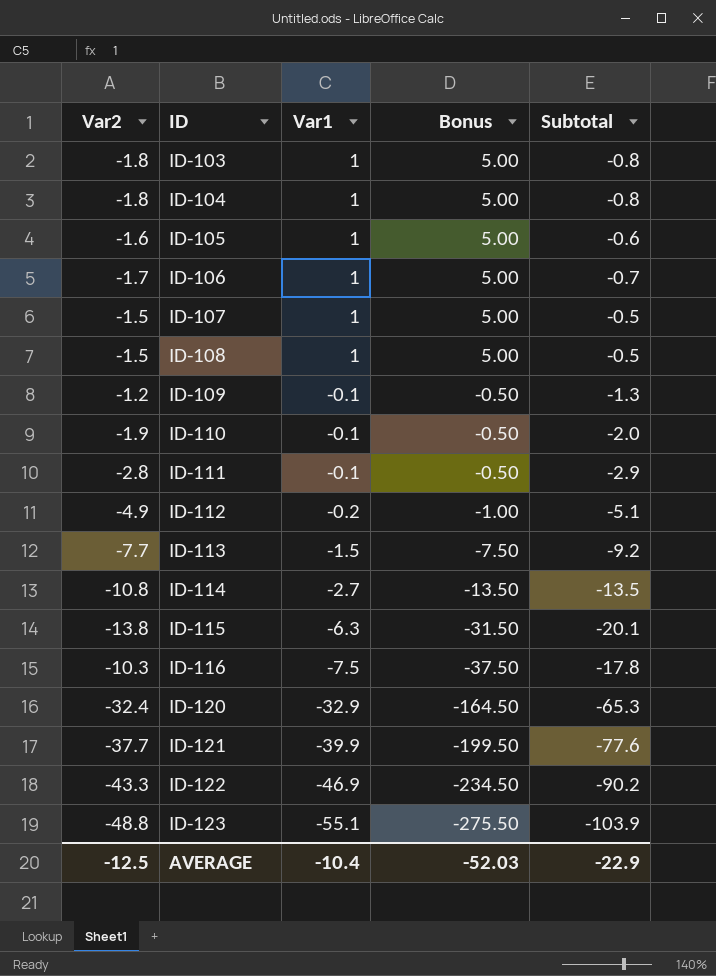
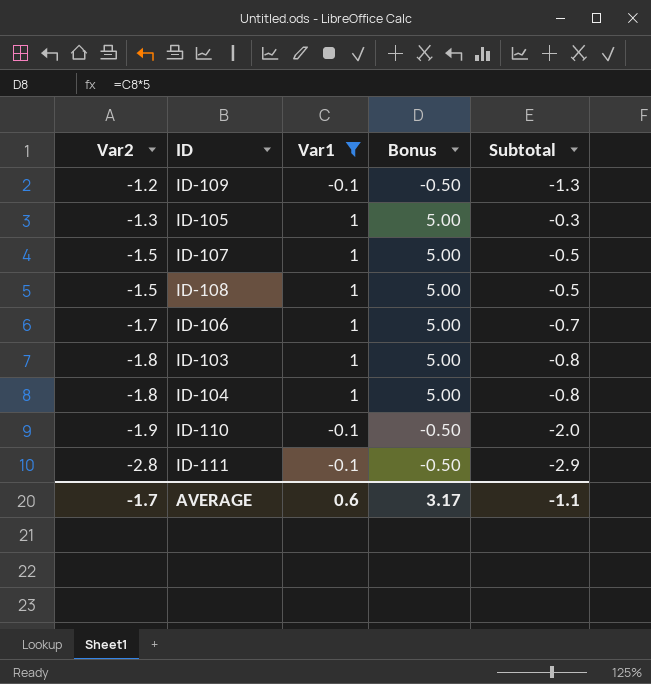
filter: none -> Var1 >= -0.1
row order: ID ascending -> Var2 descending
ID-105 | Var2: -1.6 -> -1.3
ID-105 | Subtotal: -0.6 -> -0.3
AVERAGE | Var2: -12.5 -> -1.7
AVERAGE | Var1: -10.4 -> 0.6
AVERAGE | Bonus: -52.03 -> 3.17
AVERAGE | Subtotal: -22.9 -> -1.1

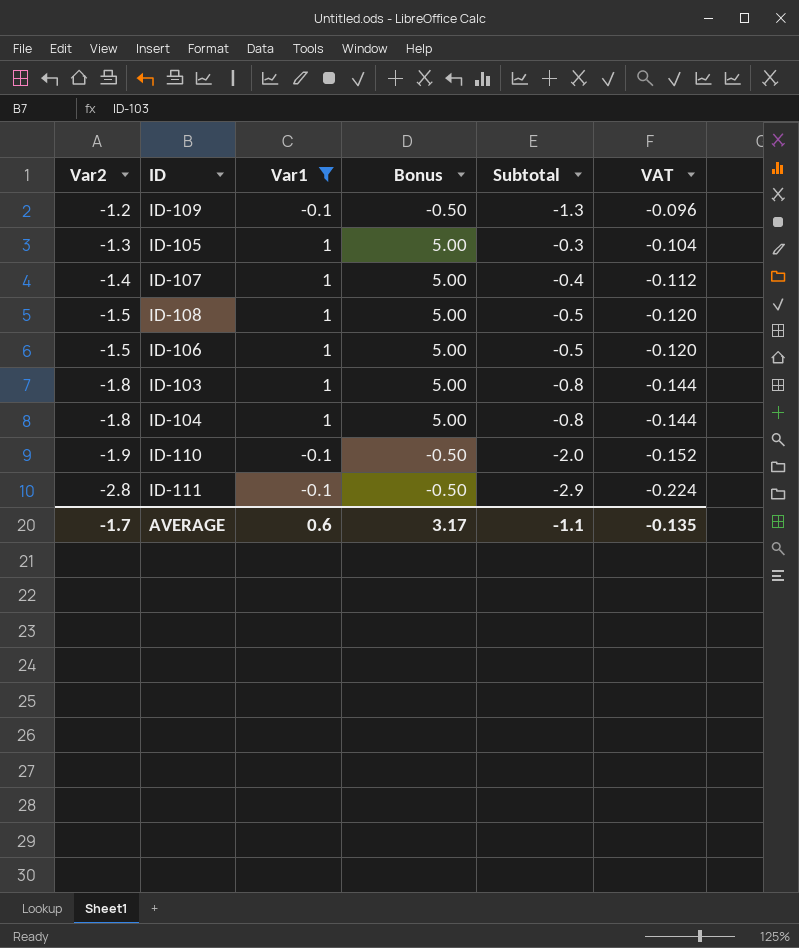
column VAT | formula: none -> [Var2] * 0.08
ID-107 | Var2: -1.5 -> -1.4
ID-107 | Subtotal: -0.5 -> -0.4
ID-106 | Var2: -1.7 -> -1.5
ID-106 | Subtotal: -0.7 -> -0.5

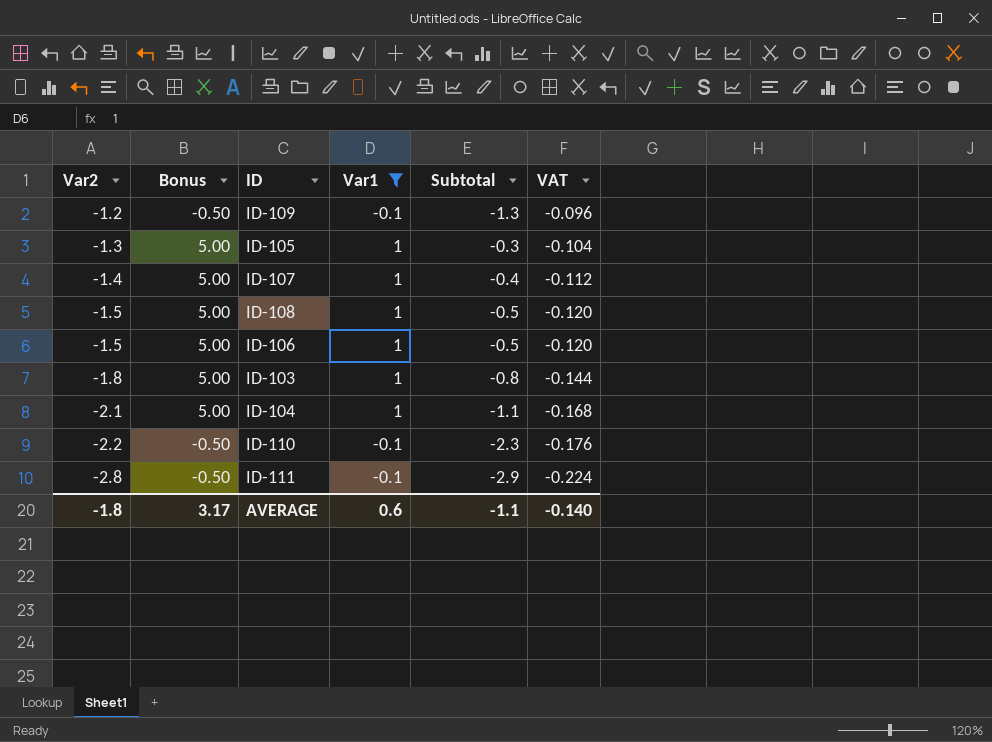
column Bonus | position: 4 -> 2
ID-104 | Var2: -1.8 -> -2.1
ID-104 | Subtotal: -0.8 -> -1.1
ID-104 | VAT: -0.144 -> -0.168
ID-110 | Var2: -1.9 -> -2.2
ID-110 | Subtotal: -2.0 -> -2.3
ID-110 | VAT: -0.152 -> -0.176
AVERAGE | Var2: -1.7 -> -1.8
AVERAGE | VAT: -0.135 -> -0.140

